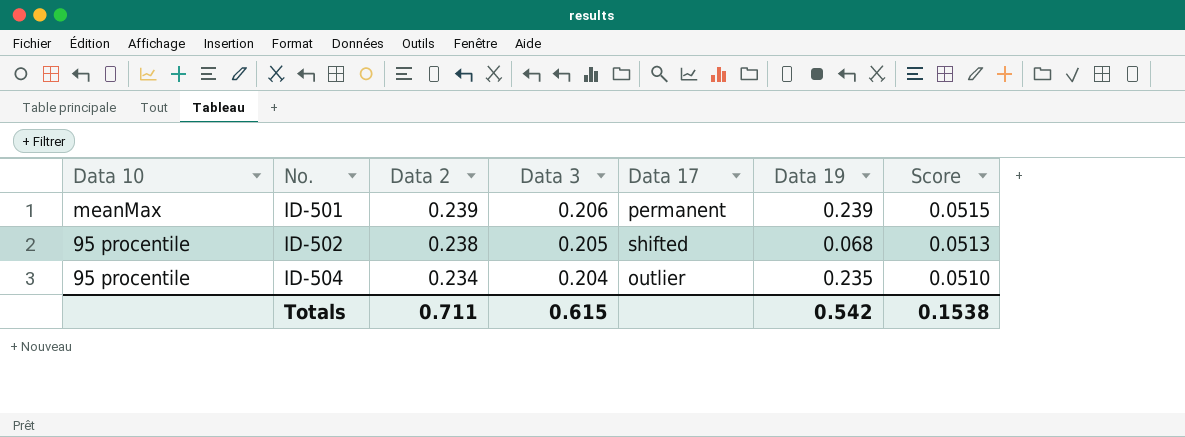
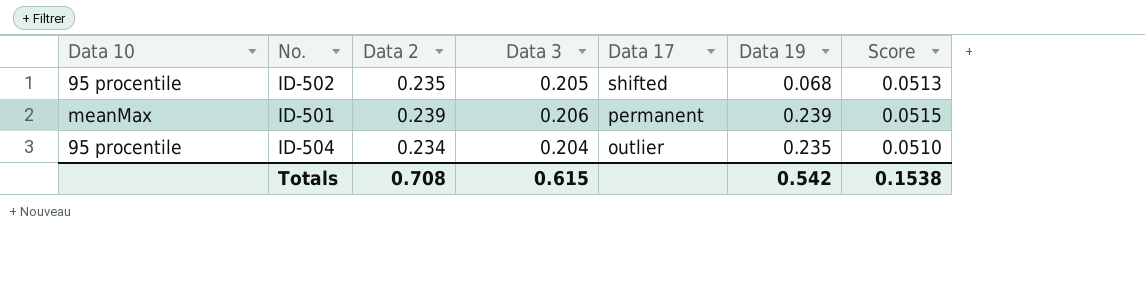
row order: Data 10 descending -> Data 17 descending
ID-502 | Data 2: 0.238 -> 0.235
Totals | Data 2: 0.711 -> 0.708

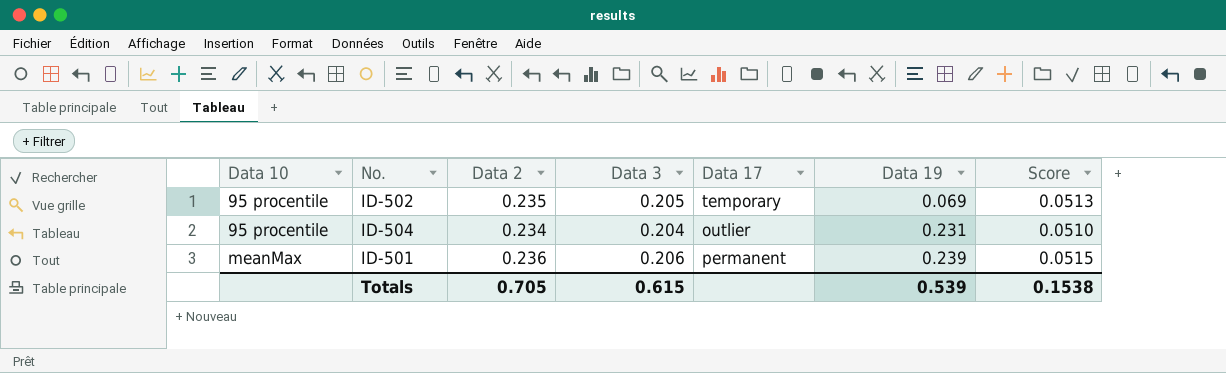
row order: Data 17 descending -> Data 10 ascending
ID-502 | Data 17: shifted -> temporary
ID-502 | Data 19: 0.068 -> 0.069
ID-504 | Data 19: 0.235 -> 0.231
ID-501 | Data 2: 0.239 -> 0.236
Totals | Data 2: 0.708 -> 0.705
Totals | Data 19: 0.542 -> 0.539

